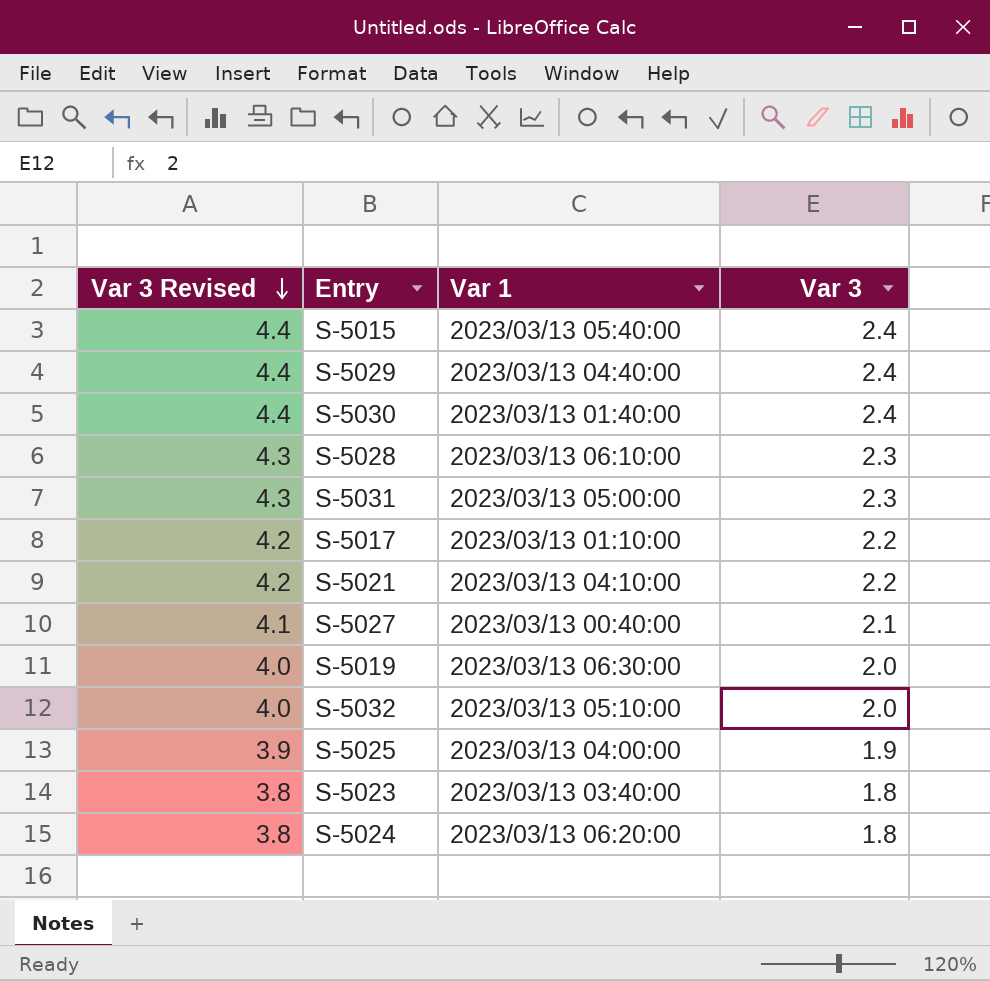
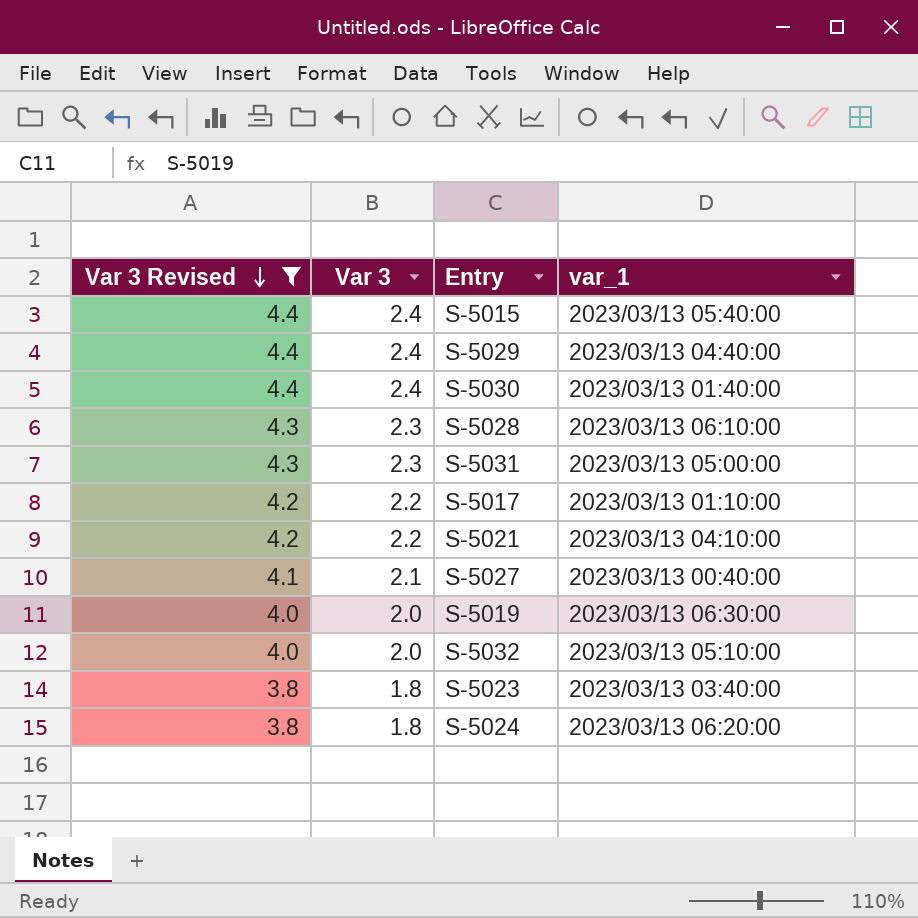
filter: none -> Var 3 Revised != 3.9
column Var 3 | position: 4 -> 2
column name: Var 1 -> var_1

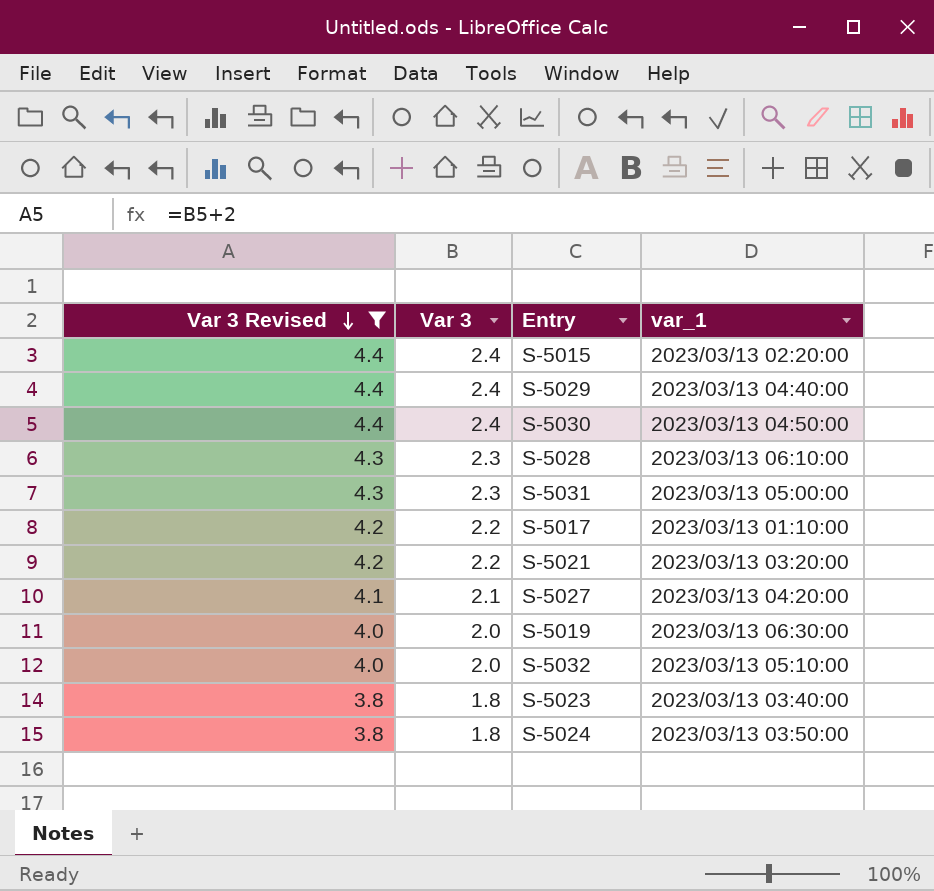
S-5015 | var_1: 2023/03/13 05:40:00 -> 2023/03/13 02:20:00
S-5030 | var_1: 2023/03/13 01:40:00 -> 2023/03/13 04:50:00
S-5021 | var_1: 2023/03/13 04:10:00 -> 2023/03/13 03:20:00
S-5027 | var_1: 2023/03/13 00:40:00 -> 2023/03/13 04:20:00
S-5024 | var_1: 2023/03/13 06:20:00 -> 2023/03/13 03:50:00

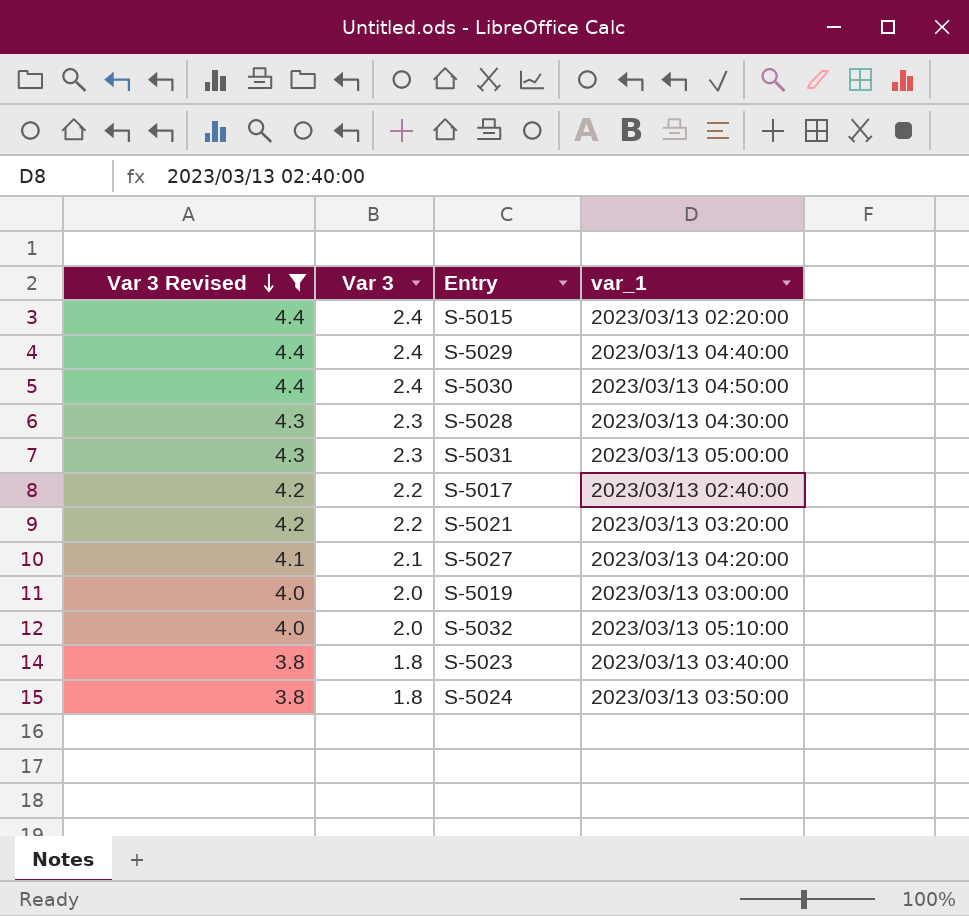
S-5028 | var_1: 2023/03/13 06:10:00 -> 2023/03/13 04:30:00
S-5017 | var_1: 2023/03/13 01:10:00 -> 2023/03/13 02:40:00
S-5019 | var_1: 2023/03/13 06:30:00 -> 2023/03/13 03:00:00

